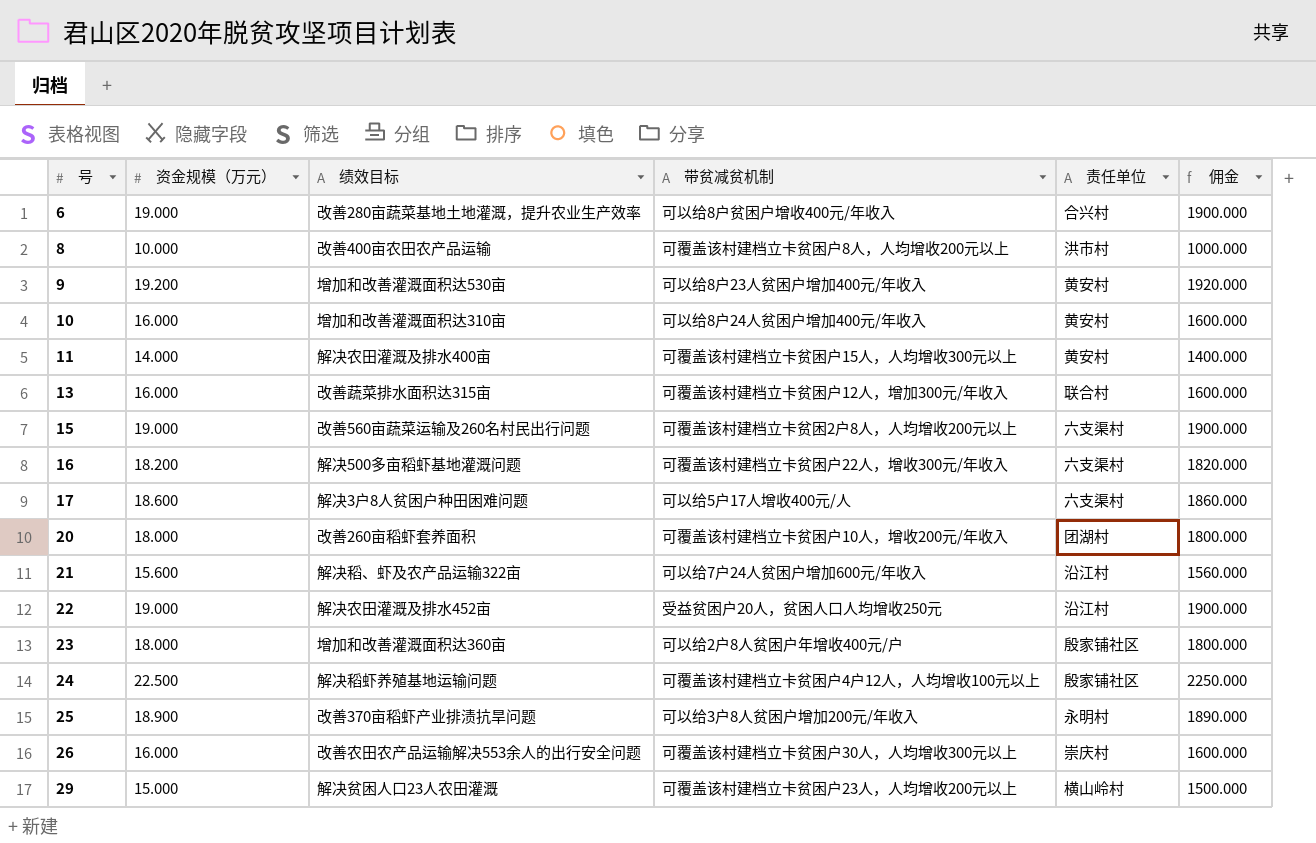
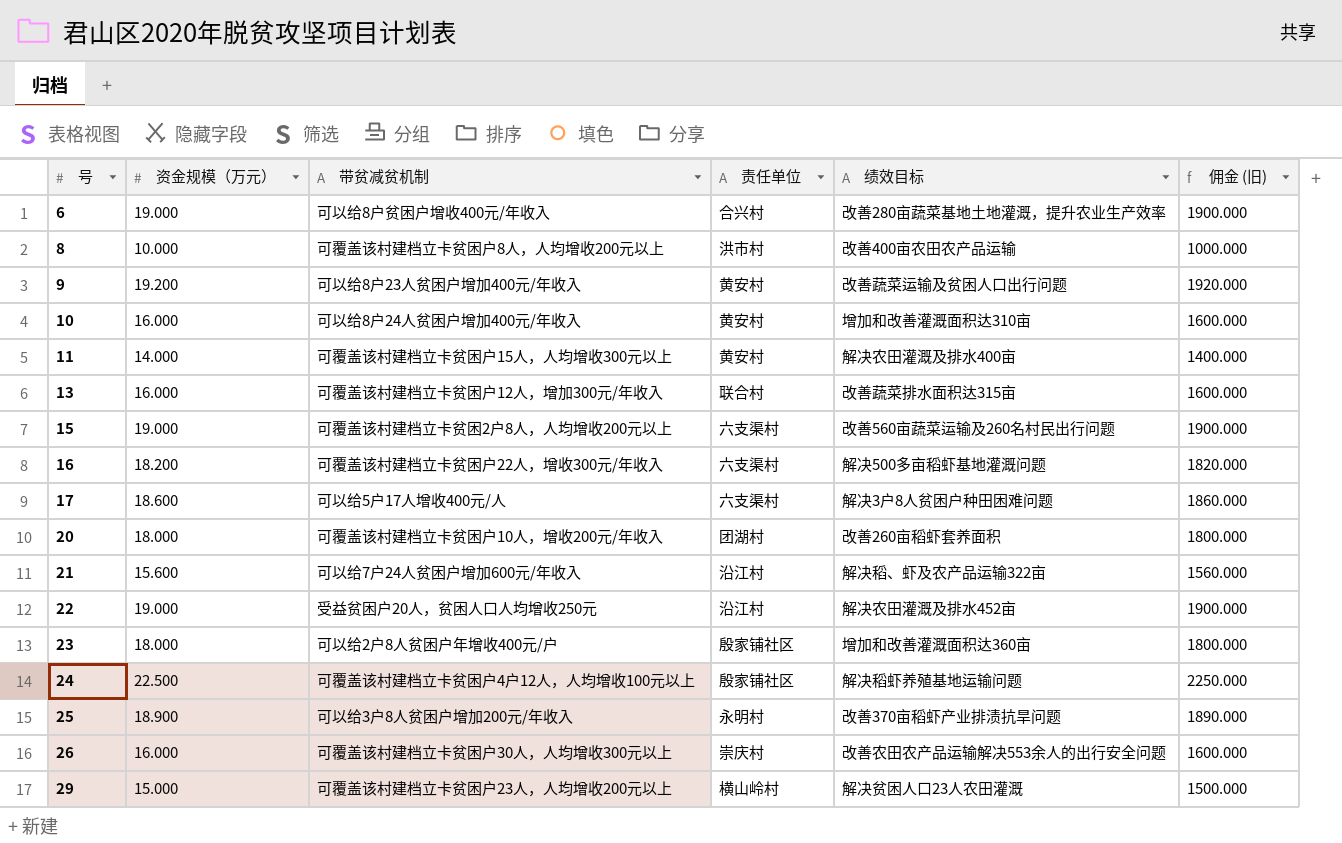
column 绩效目标 | position: 3 -> 5
column name: 佣金 -> 佣金 (旧)
9 | 绩效目标: 增加和改善灌溉面积达530亩 -> 改善蔬菜运输及贫困人口出行问题

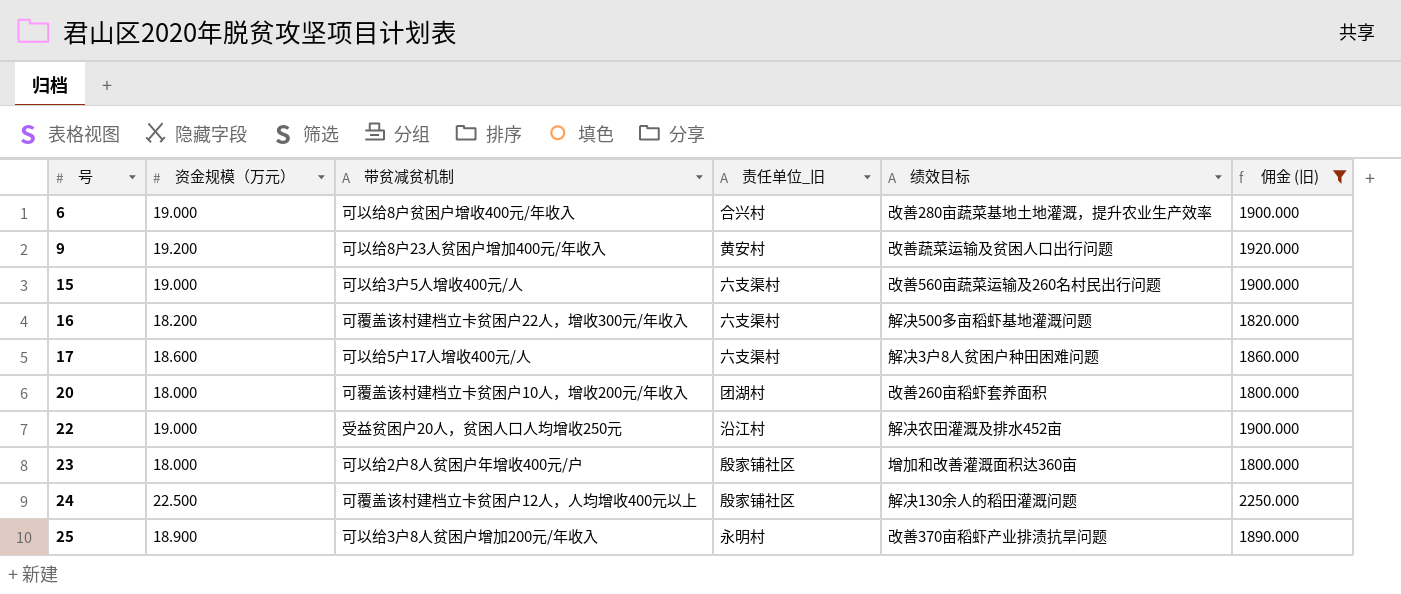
filter: none -> 佣金 (旧) >= 1800.000
column name: 责任单位 -> 责任单位_旧
15 | 带贫减贫机制: 可覆盖该村建档立卡贫困2户8人，人均增收200元以上 -> 可以给3户5人增收400元/人
24 | 带贫减贫机制: 可覆盖该村建档立卡贫困户4户12人，人均增收100元以上 -> 可覆盖该村建档立卡贫困户12人，人均增收400元以上
24 | 绩效目标: 解决稻虾养殖基地运输问题 -> 解决130余人的稻田灌溉问题

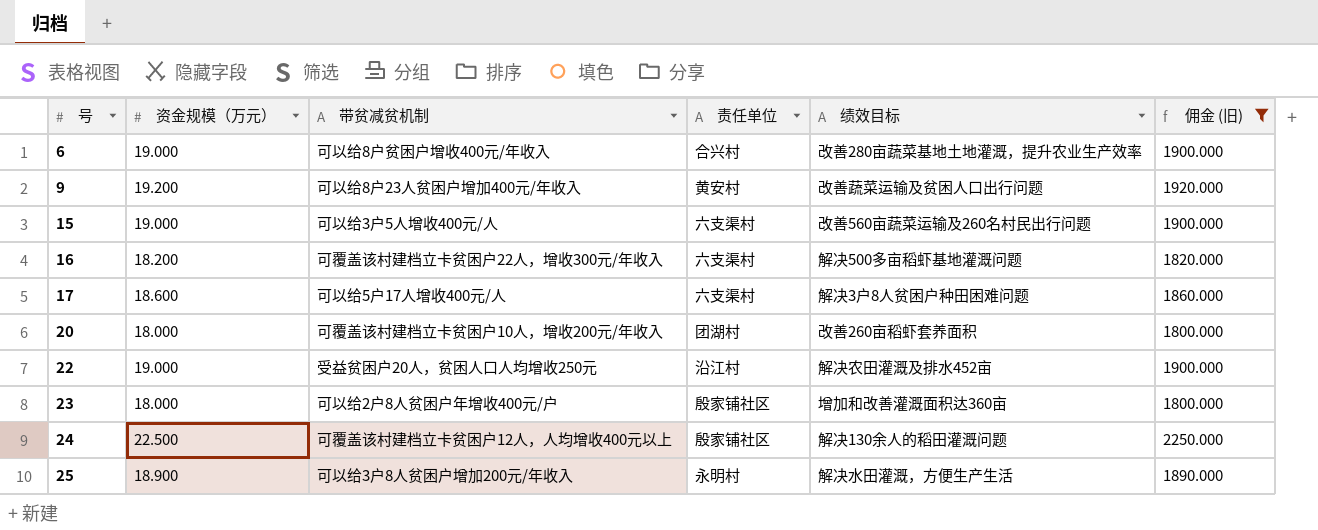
column name: 责任单位_旧 -> 责任单位
25 | 绩效目标: 改善370亩稻虾产业排渍抗旱问题 -> 解决水田灌溉，方便生产生活

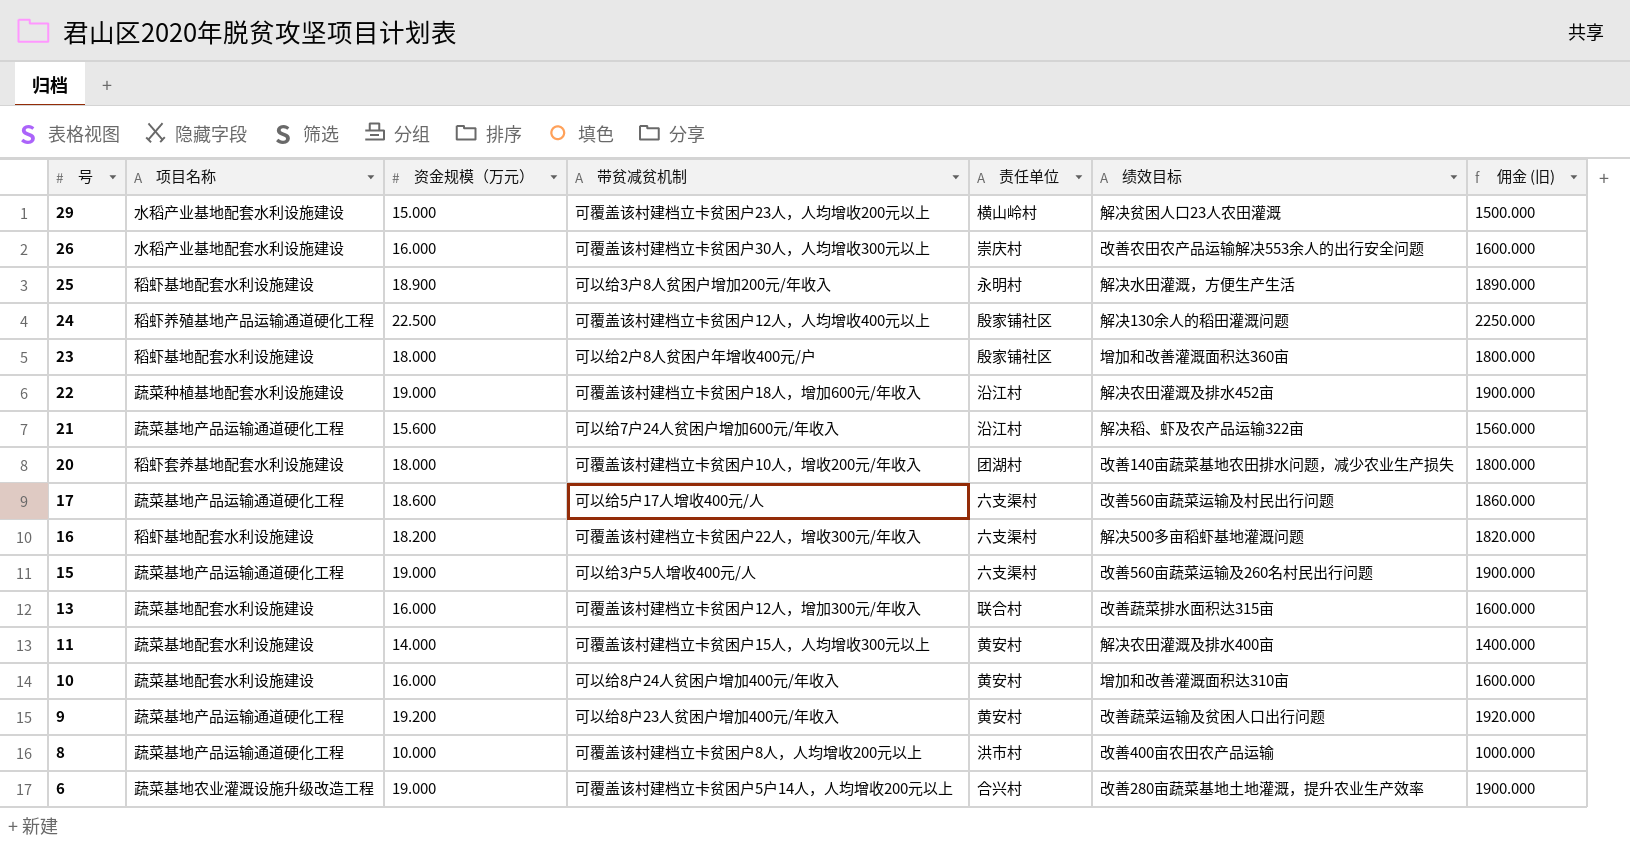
filter: 佣金 (旧) >= 1800.000 -> none
row order: 号 ascending -> 号 descending
column 项目名称 | position: none -> 2
22 | 带贫减贫机制: 受益贫困户20人，贫困人口人均增收250元 -> 可覆盖该村建档立卡贫困户18人，增加600元/年收入
20 | 绩效目标: 改善260亩稻虾套养面积 -> 改善140亩蔬菜基地农田排水问题，减少农业生产损失
17 | 绩效目标: 解决3户8人贫困户种田困难问题 -> 改善560亩蔬菜运输及村民出行问题
6 | 带贫减贫机制: 可以给8户贫困户增收400元/年收入 -> 可覆盖该村建档立卡贫困户5户14人，人均增收200元以上

